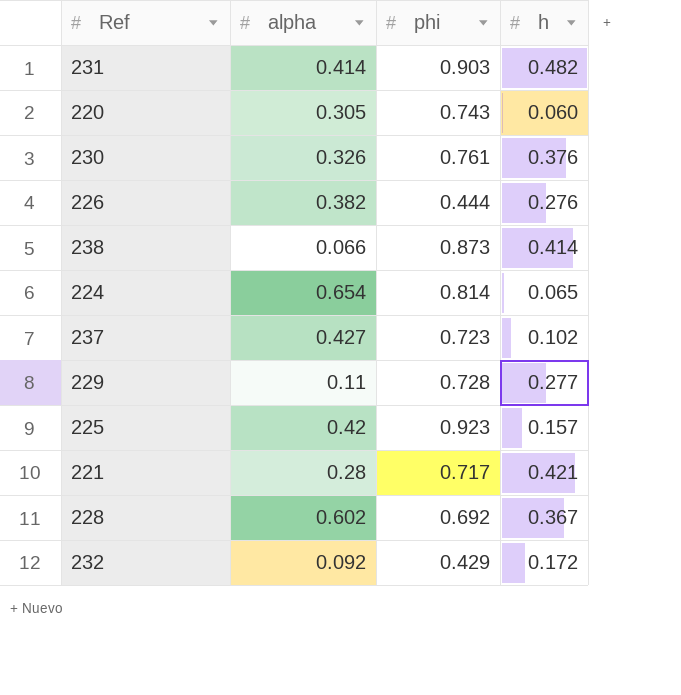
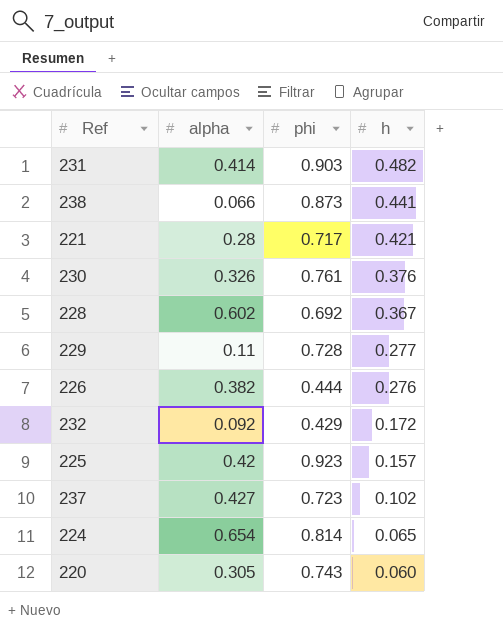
row order: none -> h descending
238 | h: 0.414 -> 0.441

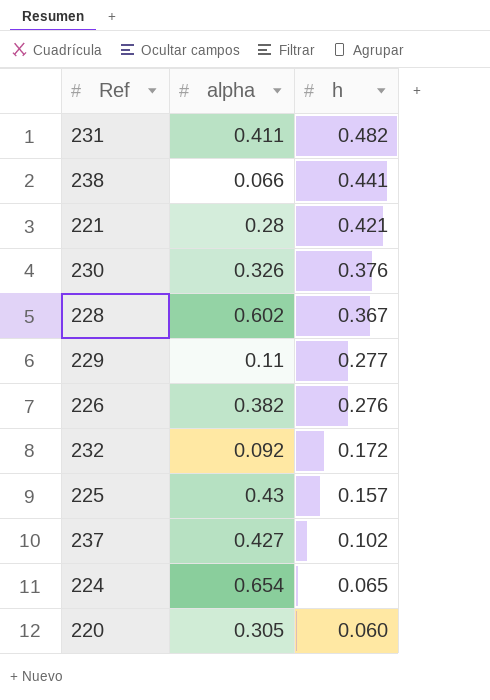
column phi | position: 3 -> none
231 | alpha: 0.414 -> 0.411
225 | alpha: 0.42 -> 0.43

